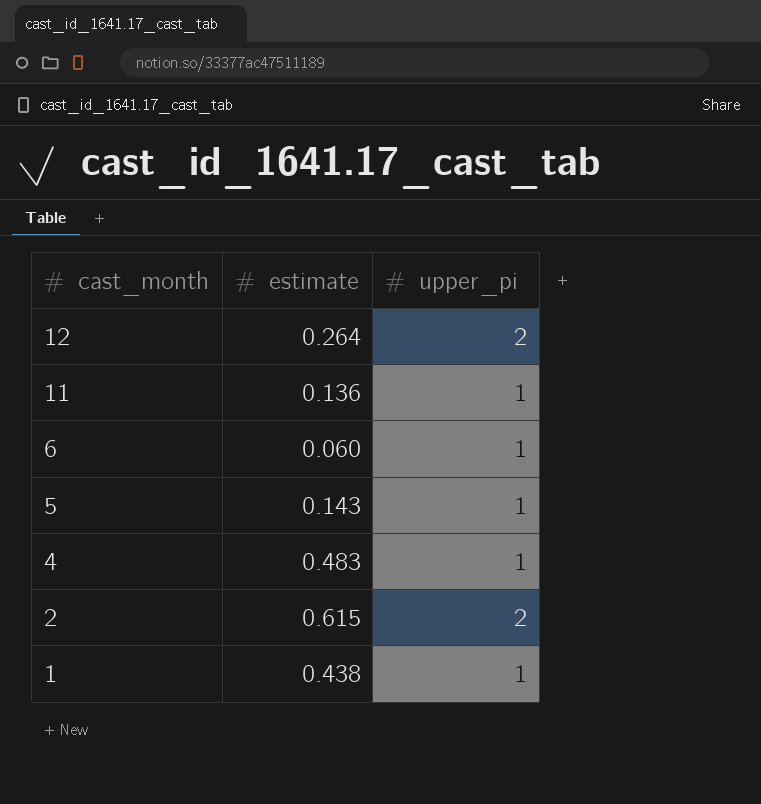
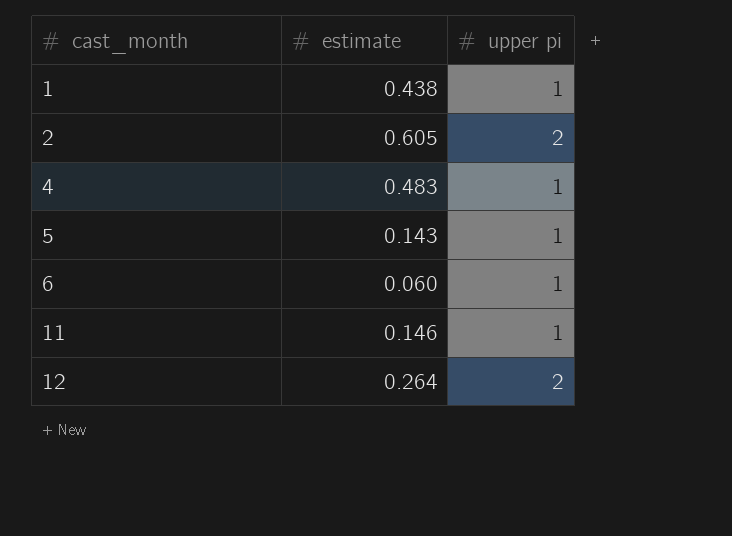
row order: cast_month descending -> cast_month ascending
column name: upper_pi -> upper pi
2 | estimate: 0.615 -> 0.605
11 | estimate: 0.136 -> 0.146

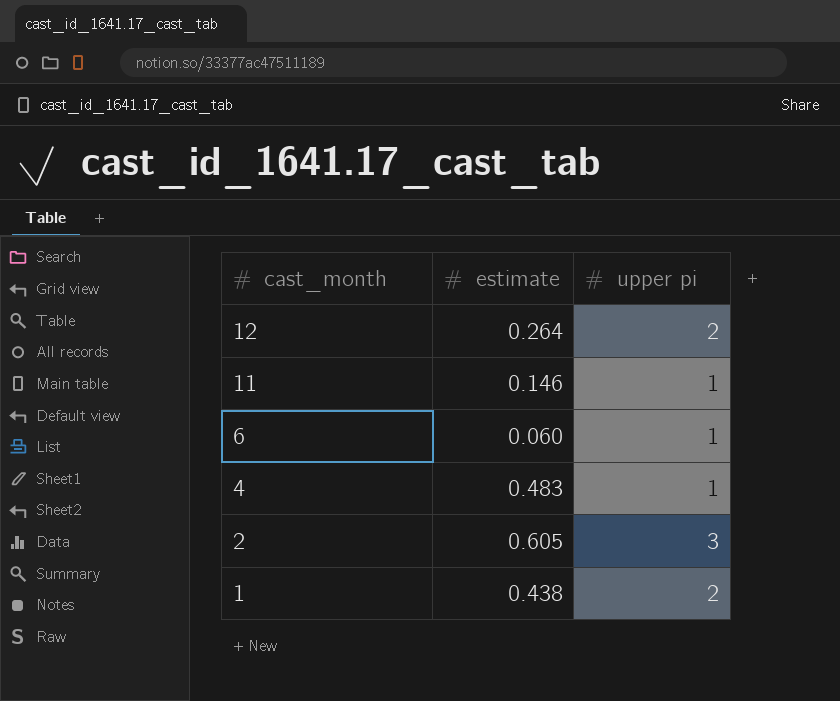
row order: cast_month ascending -> cast_month descending
row 5: 0.143 | 1 -> none
2 | upper pi: 2 -> 3
1 | upper pi: 1 -> 2

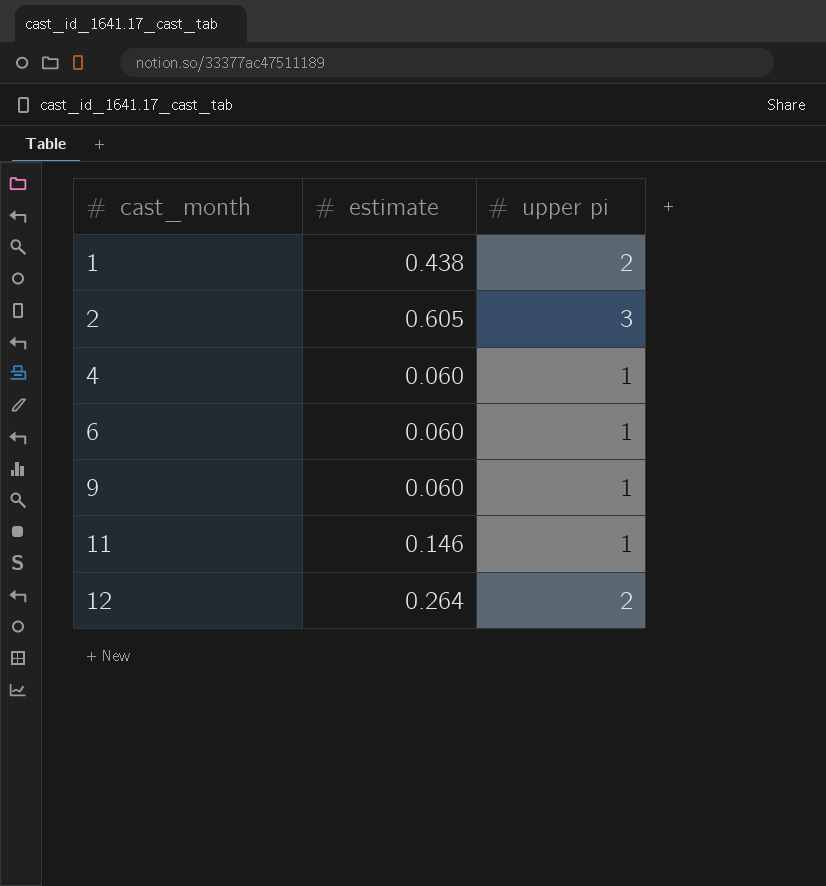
row order: cast_month descending -> cast_month ascending
4 | estimate: 0.483 -> 0.060
row 9: none -> 0.060 | 1

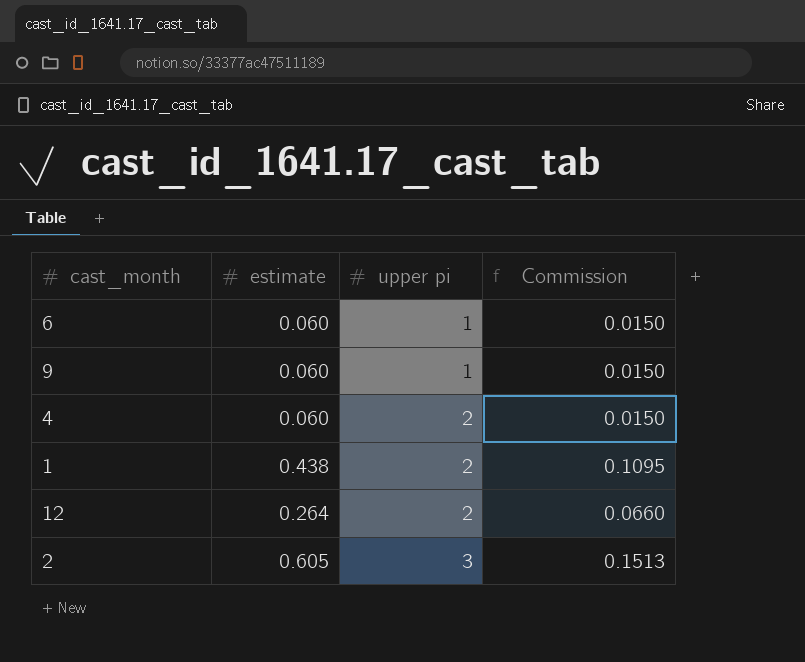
row order: cast_month ascending -> upper pi ascending
column Commission | formula: none -> [estimate] * 0.25
row 11: 0.146 | 1 -> none
4 | upper pi: 1 -> 2

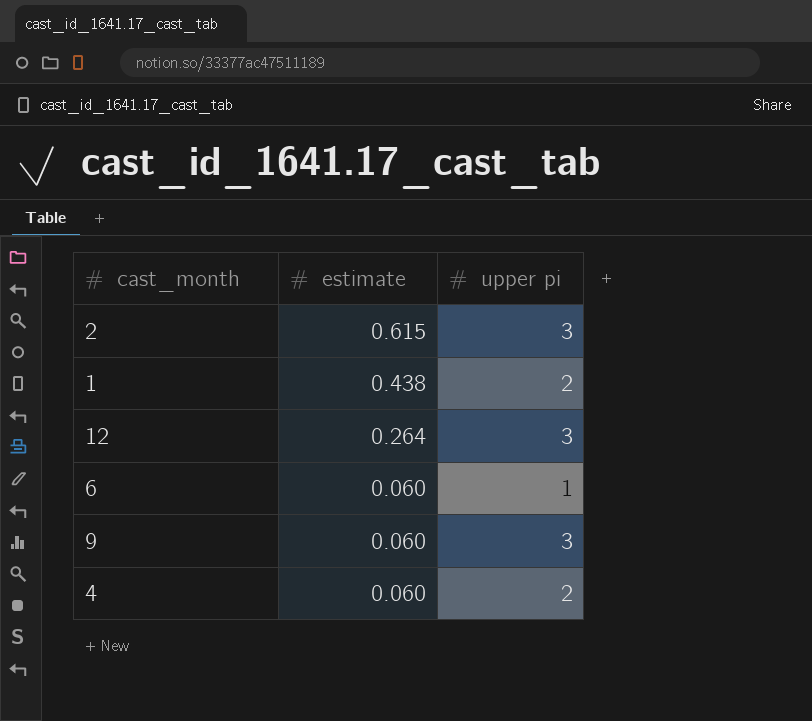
row order: upper pi ascending -> estimate descending
column Commission | formula: [estimate] * 0.25 -> none
2 | estimate: 0.605 -> 0.615
12 | upper pi: 2 -> 3
9 | upper pi: 1 -> 3

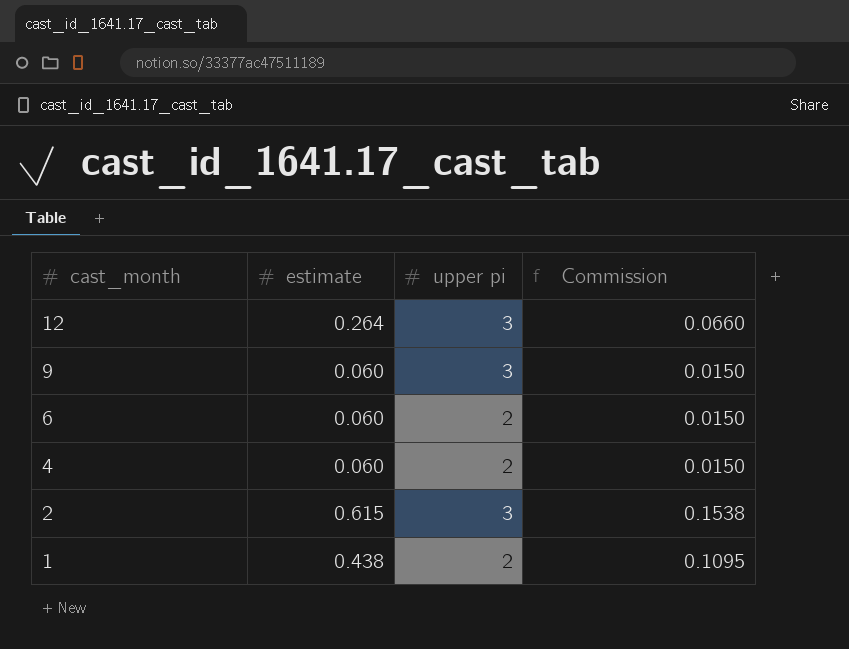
row order: estimate descending -> cast_month descending
column Commission | formula: none -> [estimate] * 0.25
6 | upper pi: 1 -> 2

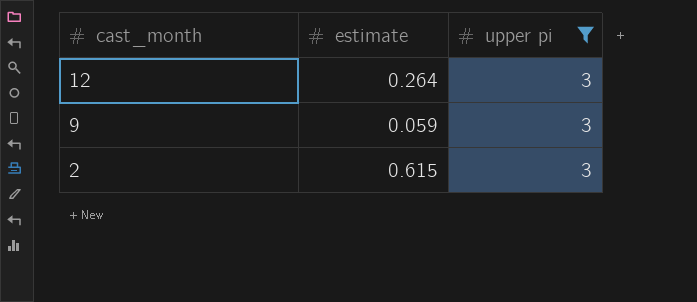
filter: none -> upper pi = 3
column Commission | formula: [estimate] * 0.25 -> none
9 | estimate: 0.060 -> 0.059

